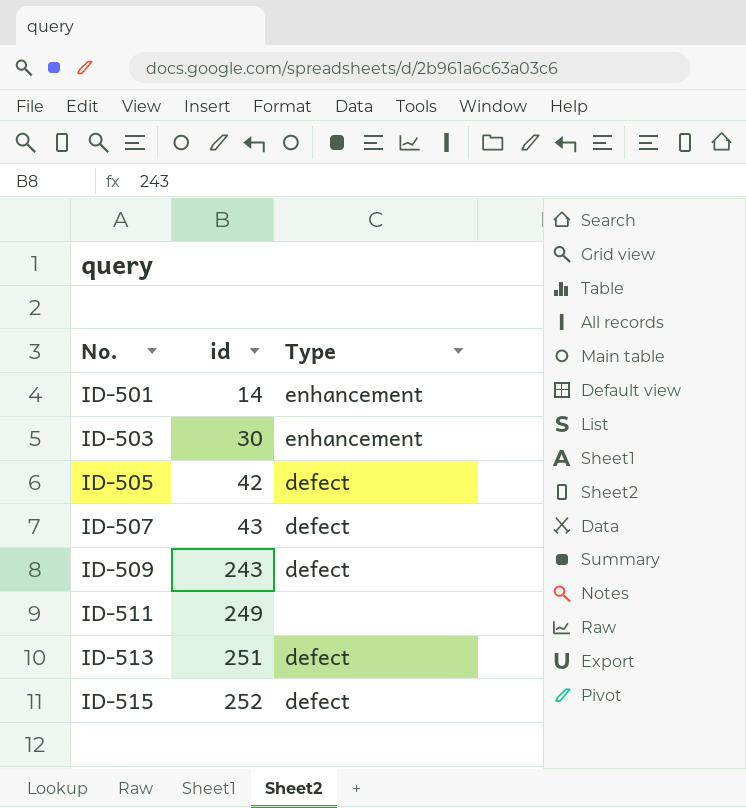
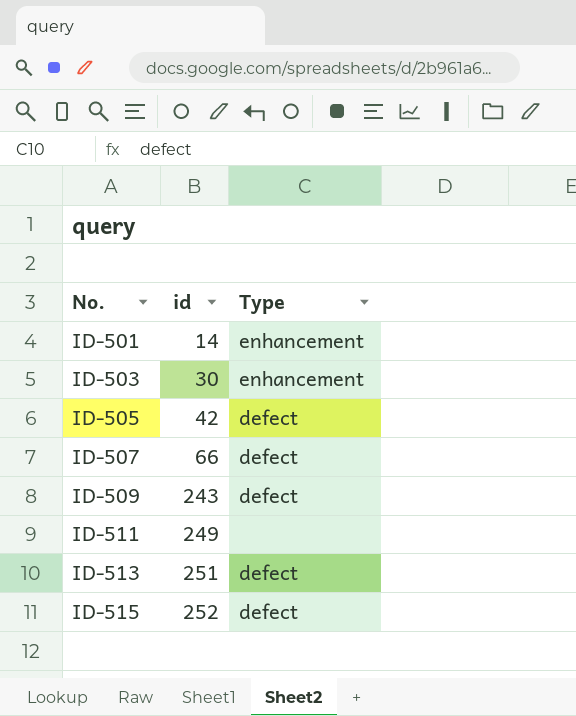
ID-507 | id: 43 -> 66

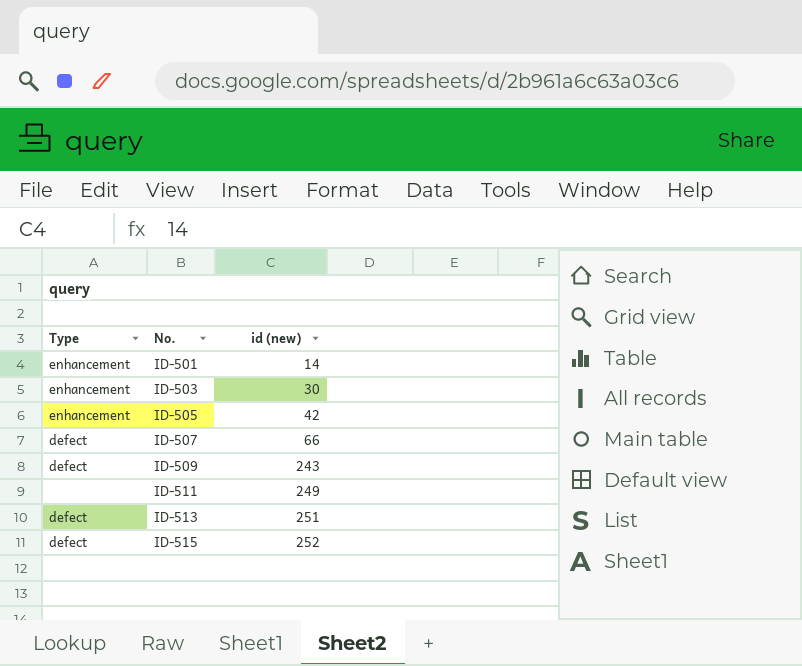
column Type | position: 3 -> 1
column name: id -> id (new)
ID-505 | Type: defect -> enhancement

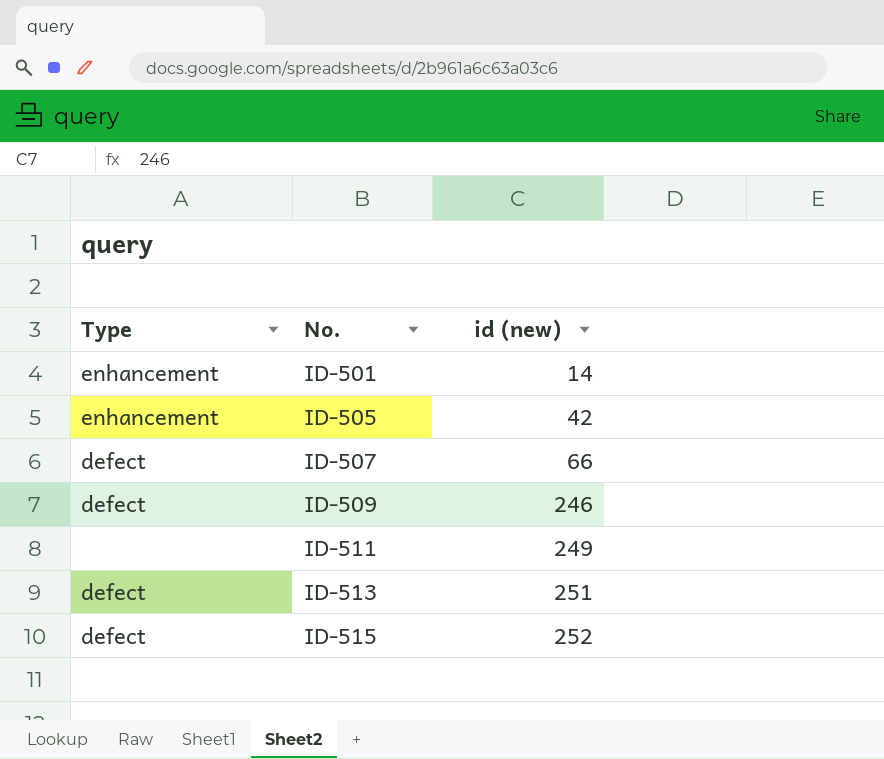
row ID-503: enhancement | 30 -> none
ID-509 | id (new): 243 -> 246

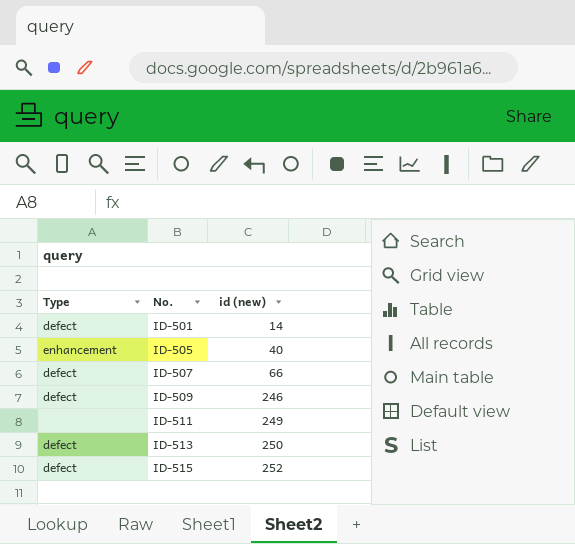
ID-501 | Type: enhancement -> defect
ID-505 | id (new): 42 -> 40
ID-513 | id (new): 251 -> 250

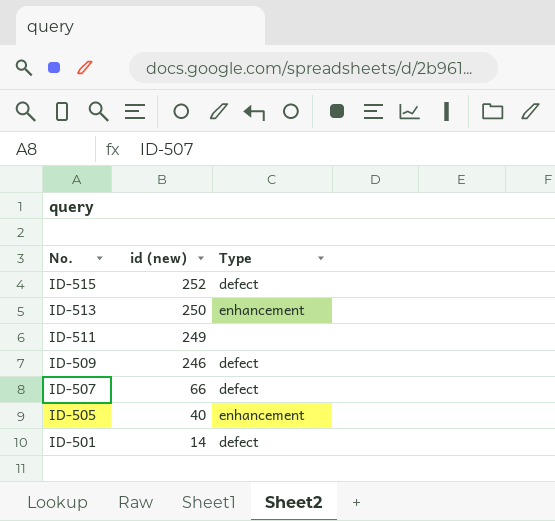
row order: No. ascending -> No. descending
column Type | position: 1 -> 3
ID-513 | Type: defect -> enhancement

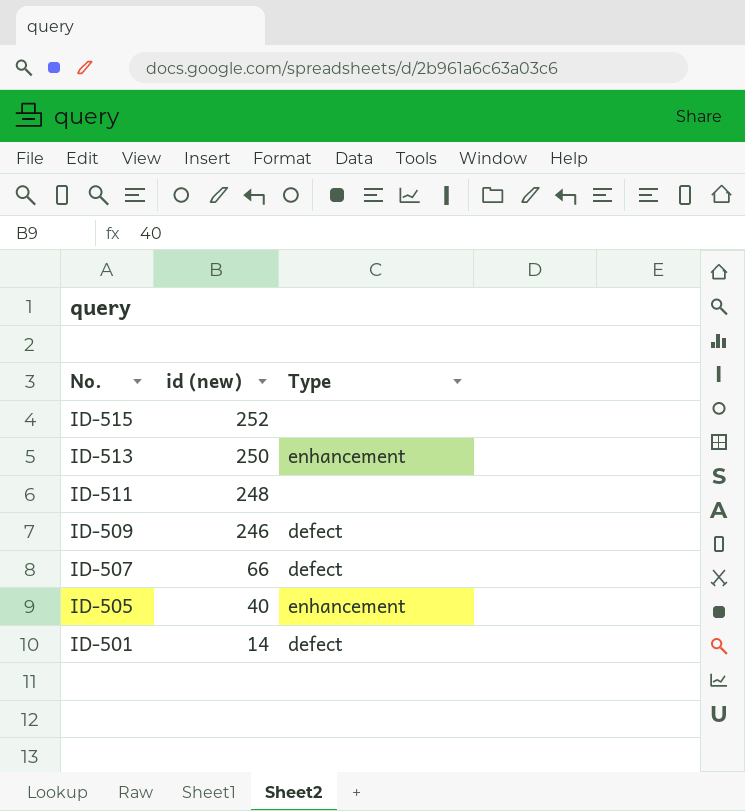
ID-515 | Type: defect -> none
ID-511 | id (new): 249 -> 248

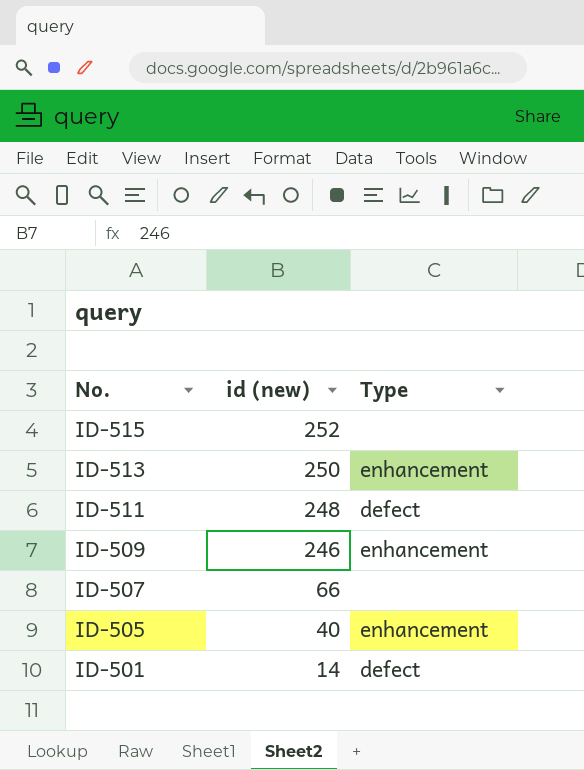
ID-511 | Type: none -> defect
ID-509 | Type: defect -> enhancement
ID-507 | Type: defect -> none

